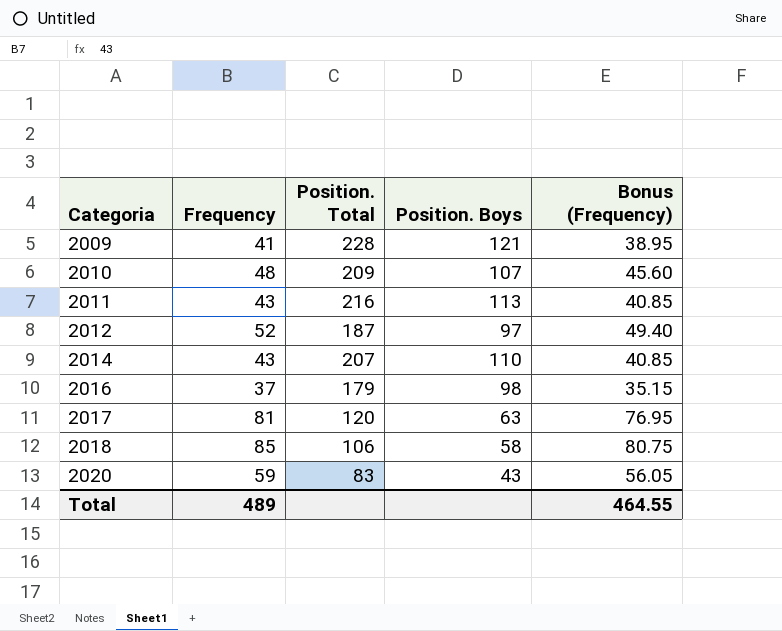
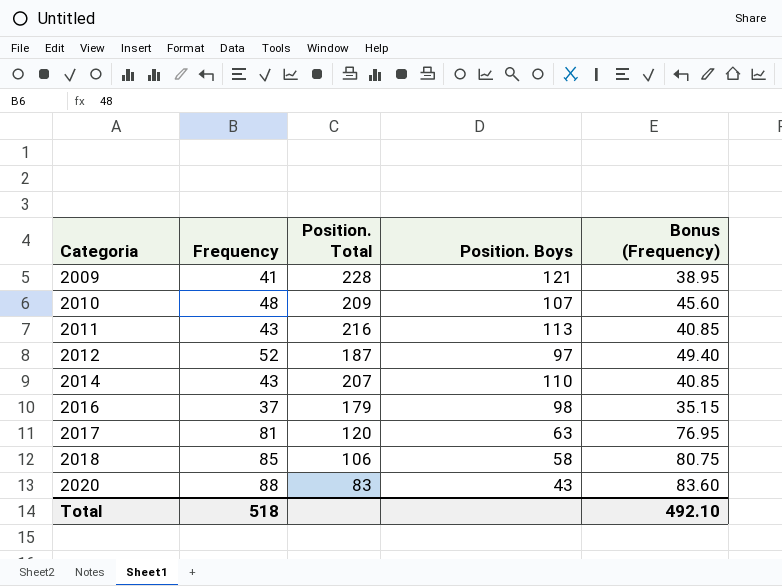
2020 | Frequency: 59 -> 88
2020 | Bonus (Frequency): 56.05 -> 83.60
Total | Frequency: 489 -> 518
Total | Bonus (Frequency): 464.55 -> 492.10

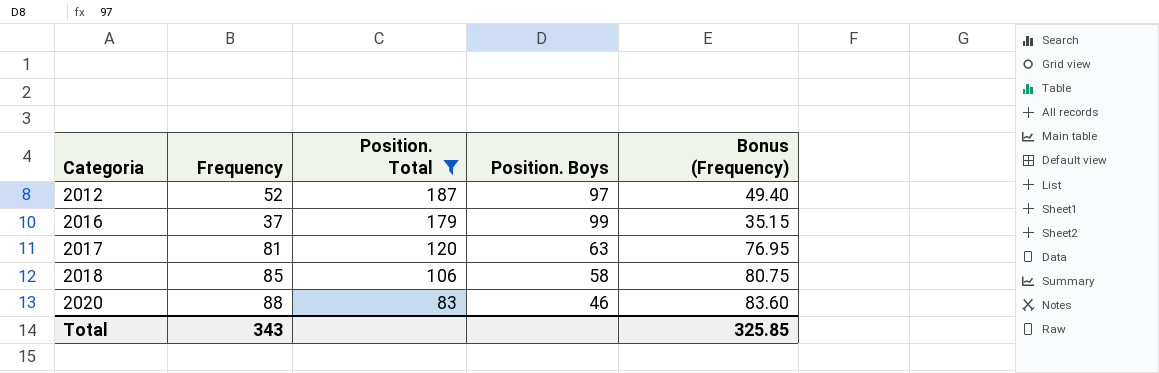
filter: none -> Position. Total <= 187
2016 | Position. Boys: 98 -> 99
2020 | Position. Boys: 43 -> 46
Total | Frequency: 518 -> 343
Total | Bonus (Frequency): 492.10 -> 325.85

